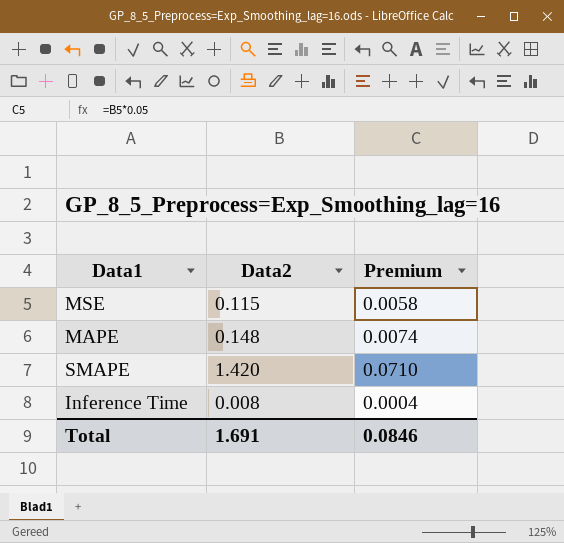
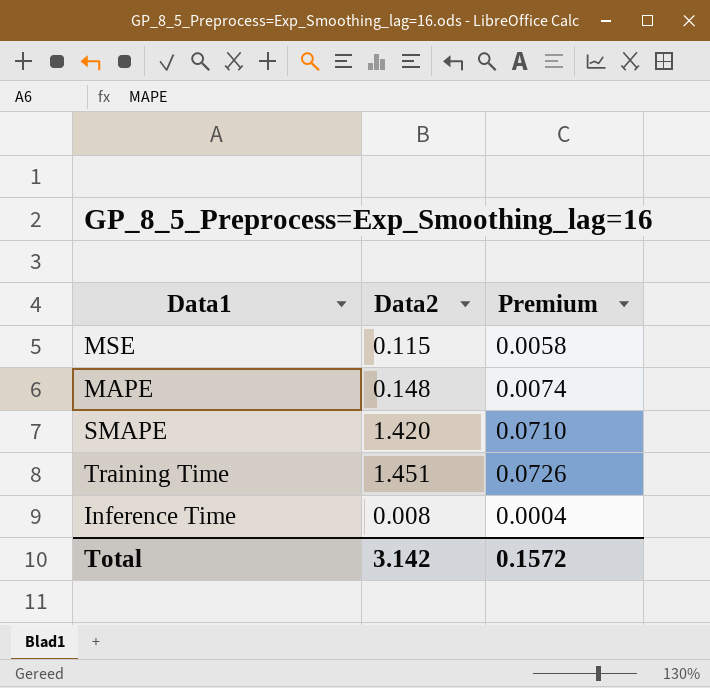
row Training Time: none -> 1.451 | 0.0726
Total | Data2: 1.691 -> 3.142
Total | Premium: 0.0846 -> 0.1572

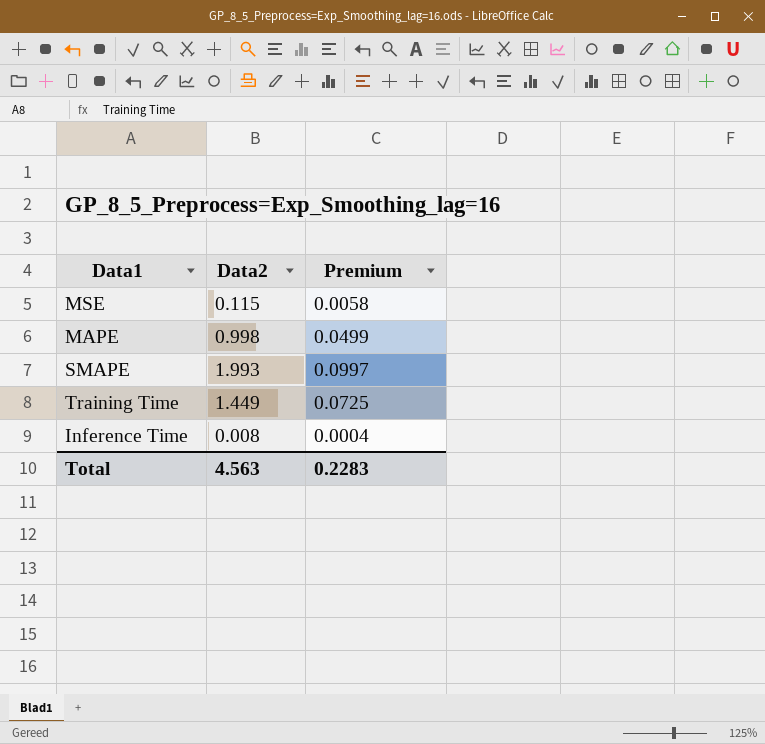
MAPE | Data2: 0.148 -> 0.998
MAPE | Premium: 0.0074 -> 0.0499
SMAPE | Data2: 1.420 -> 1.993
SMAPE | Premium: 0.0710 -> 0.0997
Training Time | Data2: 1.451 -> 1.449
Training Time | Premium: 0.0726 -> 0.0725
Total | Data2: 3.142 -> 4.563
Total | Premium: 0.1572 -> 0.2283

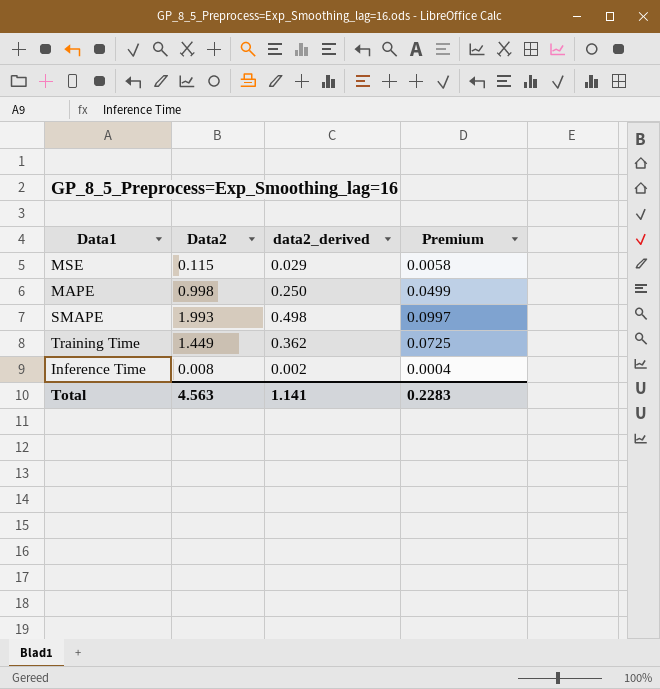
column data2_derived | formula: none -> [Data2] * 0.25

